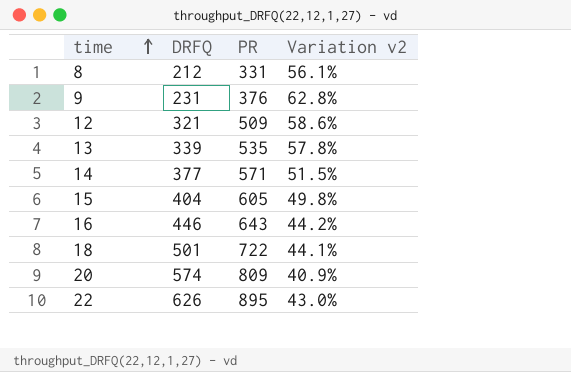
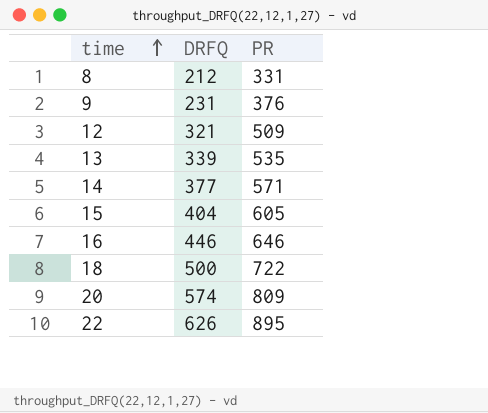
column Variation v2 | formula: ([PR] - [DRFQ]) / [DRFQ] -> none
16 | PR: 643 -> 646
18 | DRFQ: 501 -> 500

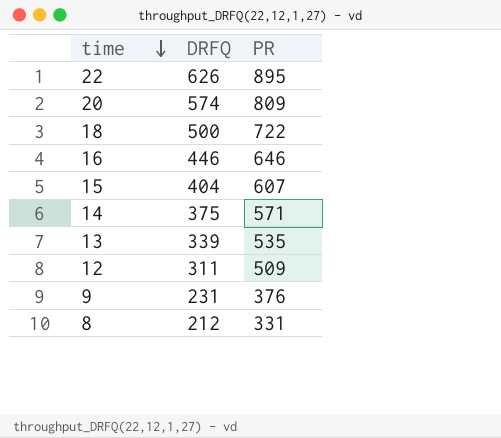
row order: time ascending -> time descending
15 | PR: 605 -> 607
14 | DRFQ: 377 -> 375
12 | DRFQ: 321 -> 311

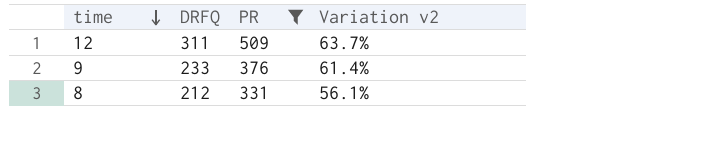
filter: none -> PR <= 509
column Variation v2 | formula: none -> ([PR] - [DRFQ]) / [DRFQ]
9 | DRFQ: 231 -> 233

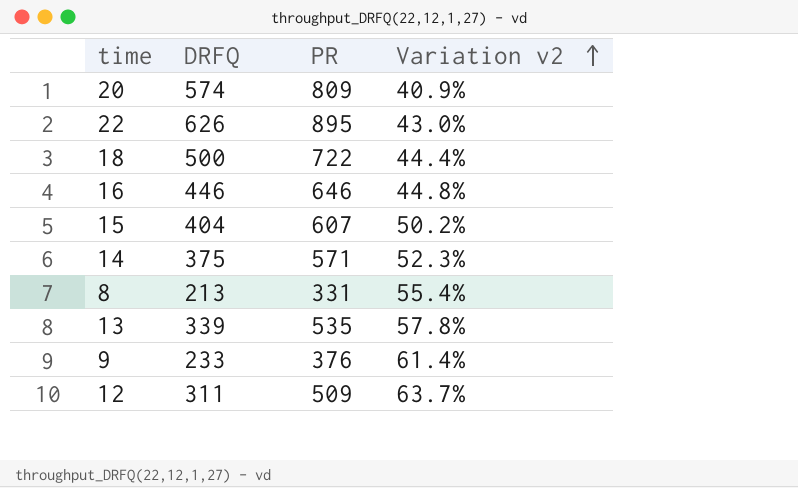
filter: PR <= 509 -> none
row order: time descending -> Variation v2 ascending
8 | DRFQ: 212 -> 213
8 | Variation v2: 56.1% -> 55.4%

